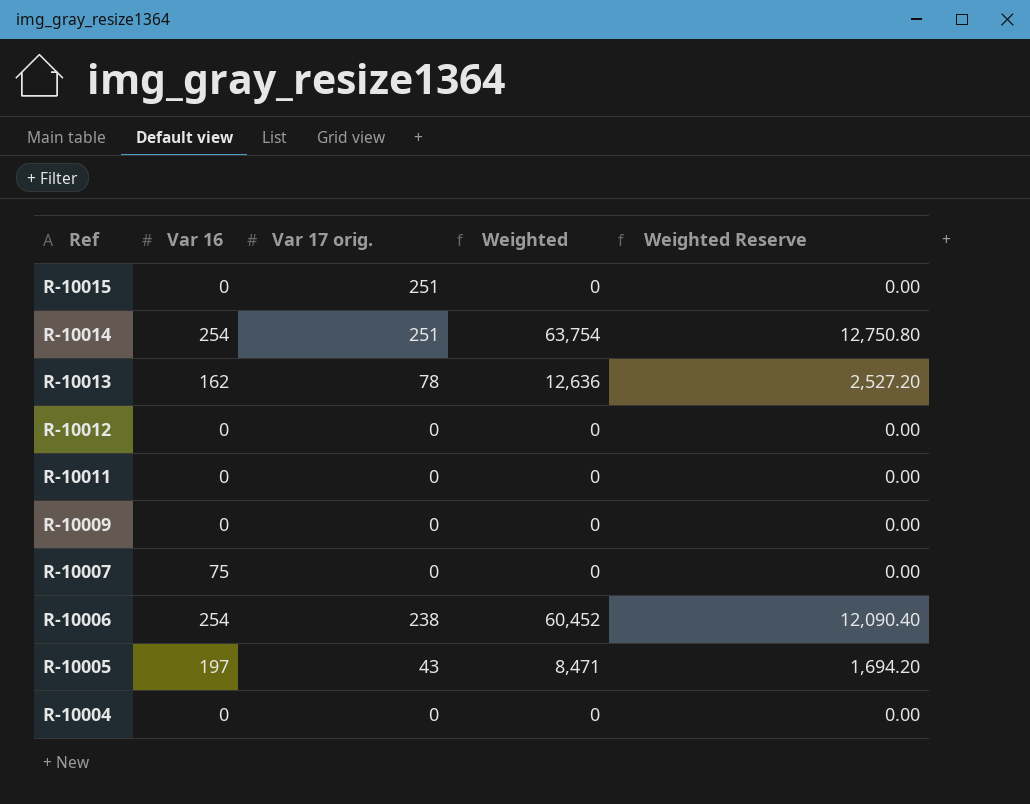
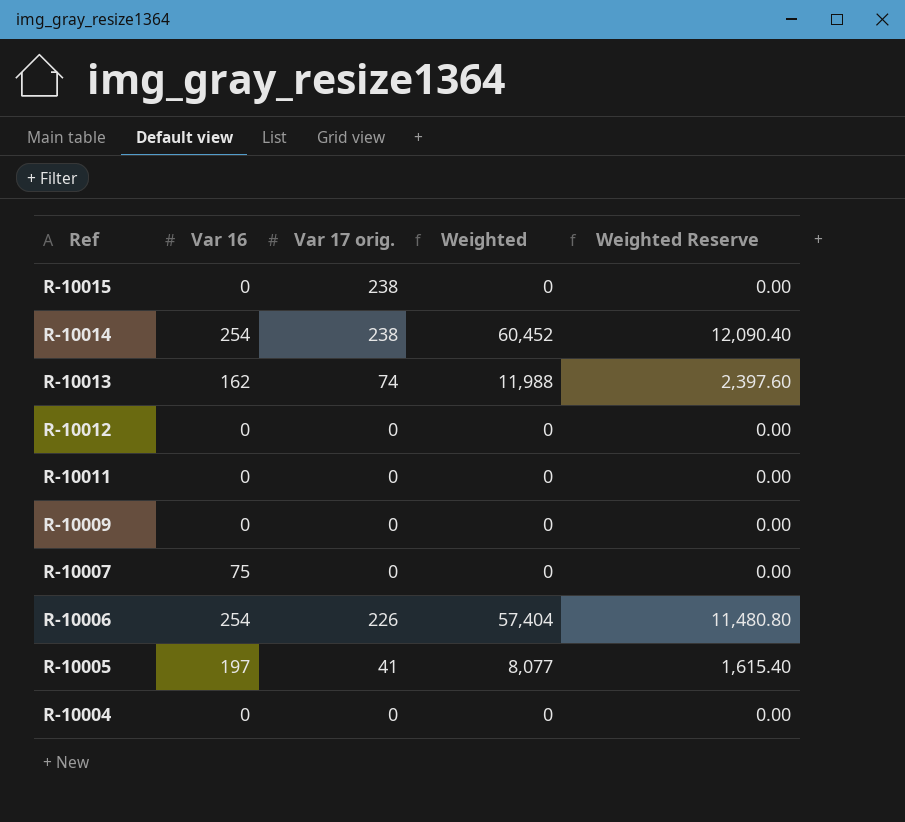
R-10015 | Var 17 orig.: 251 -> 238
R-10014 | Var 17 orig.: 251 -> 238
R-10014 | Weighted: 63,754 -> 60,452
R-10014 | Weighted Reserve: 12,750.80 -> 12,090.40
R-10013 | Var 17 orig.: 78 -> 74
R-10013 | Weighted: 12,636 -> 11,988
R-10013 | Weighted Reserve: 2,527.20 -> 2,397.60
R-10006 | Var 17 orig.: 238 -> 226
R-10006 | Weighted: 60,452 -> 57,404
R-10006 | Weighted Reserve: 12,090.40 -> 11,480.80
R-10005 | Var 17 orig.: 43 -> 41
R-10005 | Weighted: 8,471 -> 8,077
R-10005 | Weighted Reserve: 1,694.20 -> 1,615.40

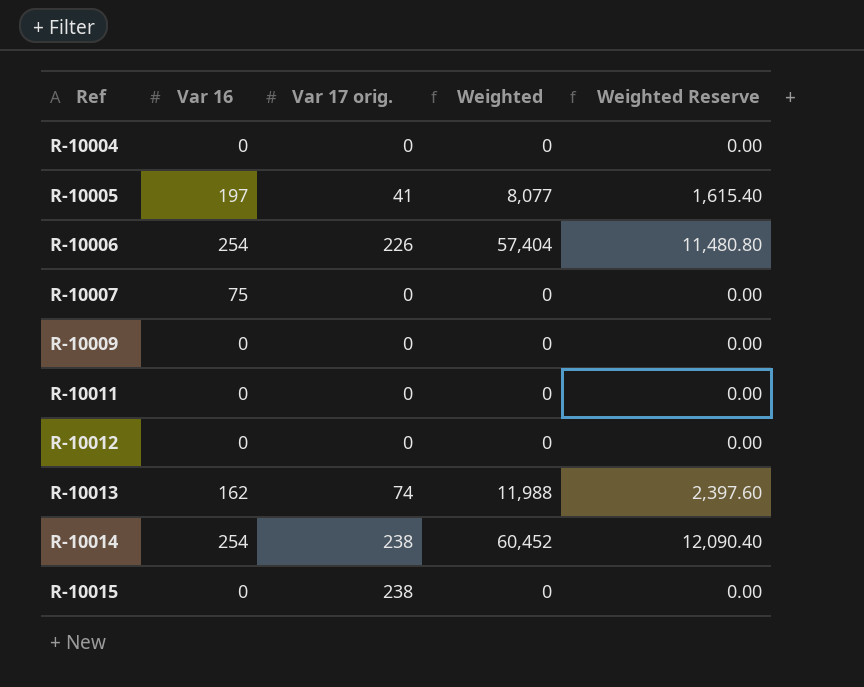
row order: Ref descending -> Ref ascending

